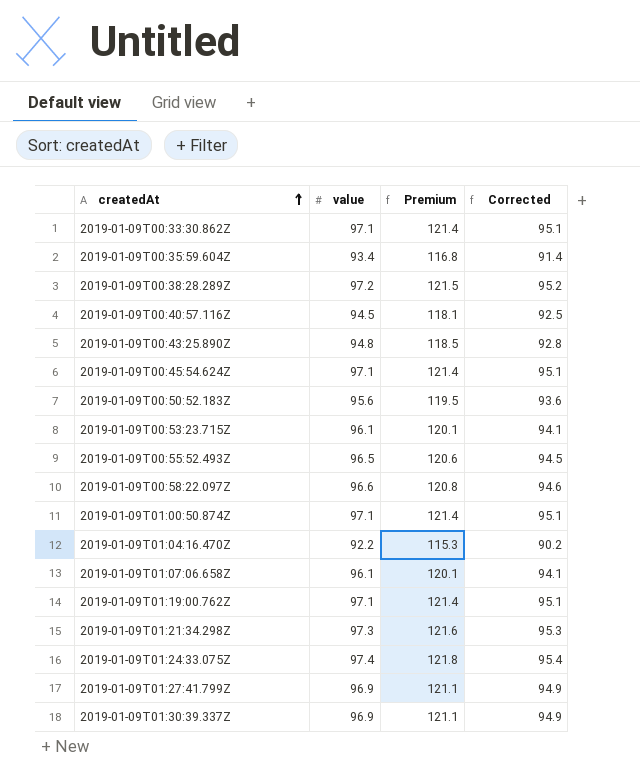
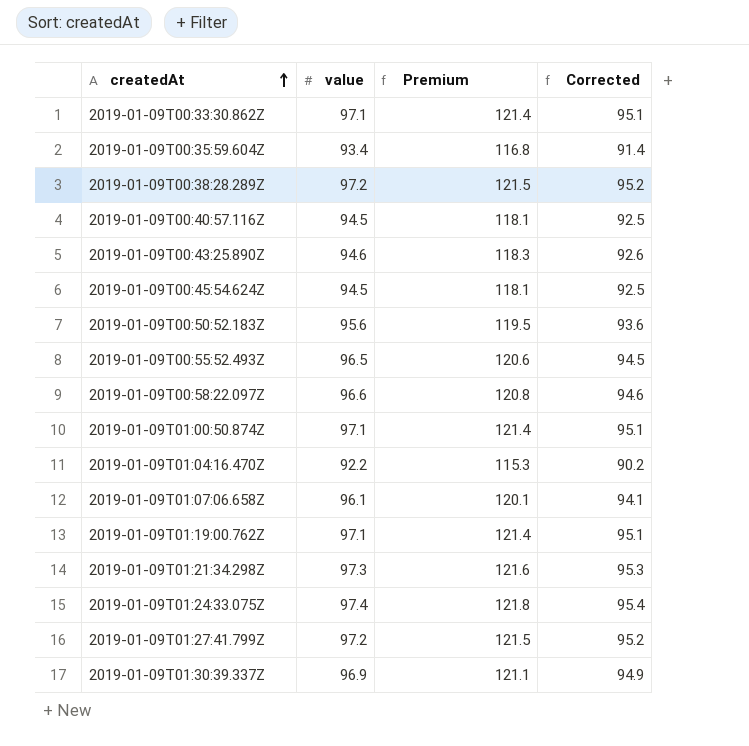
row 2019-01-09T00:53:23.715Z: 96.1 | 120.1 | 94.1 -> none
2019-01-09T00:43:25.890Z | value: 94.8 -> 94.6
2019-01-09T00:43:25.890Z | Premium: 118.5 -> 118.3
2019-01-09T00:43:25.890Z | Corrected: 92.8 -> 92.6
2019-01-09T00:45:54.624Z | value: 97.1 -> 94.5
2019-01-09T00:45:54.624Z | Premium: 121.4 -> 118.1
2019-01-09T00:45:54.624Z | Corrected: 95.1 -> 92.5
2019-01-09T01:27:41.799Z | value: 96.9 -> 97.2
2019-01-09T01:27:41.799Z | Premium: 121.1 -> 121.5
2019-01-09T01:27:41.799Z | Corrected: 94.9 -> 95.2

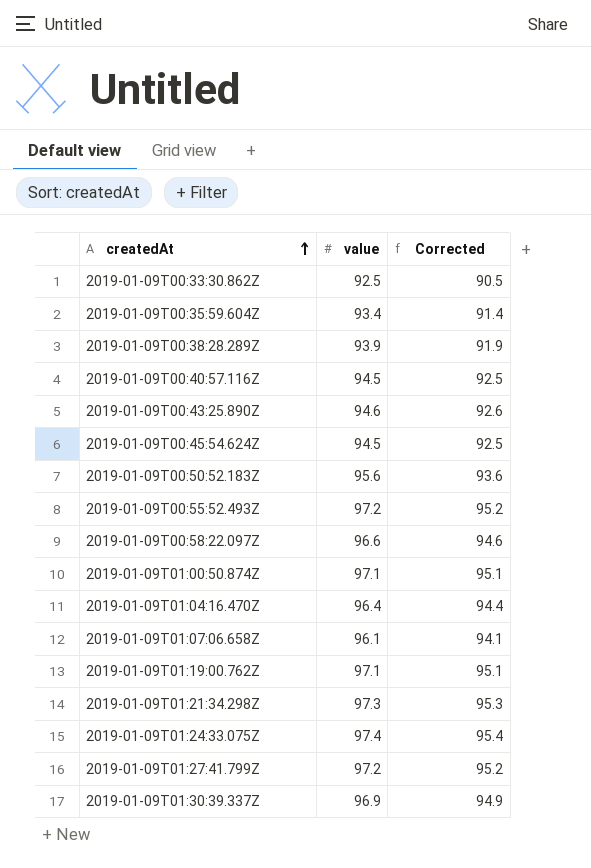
column Premium | formula: [value] * 1.25 -> none
2019-01-09T00:33:30.862Z | value: 97.1 -> 92.5
2019-01-09T00:33:30.862Z | Corrected: 95.1 -> 90.5
2019-01-09T00:38:28.289Z | value: 97.2 -> 93.9
2019-01-09T00:38:28.289Z | Corrected: 95.2 -> 91.9
2019-01-09T00:55:52.493Z | value: 96.5 -> 97.2
2019-01-09T00:55:52.493Z | Corrected: 94.5 -> 95.2
2019-01-09T01:04:16.470Z | value: 92.2 -> 96.4
2019-01-09T01:04:16.470Z | Corrected: 90.2 -> 94.4

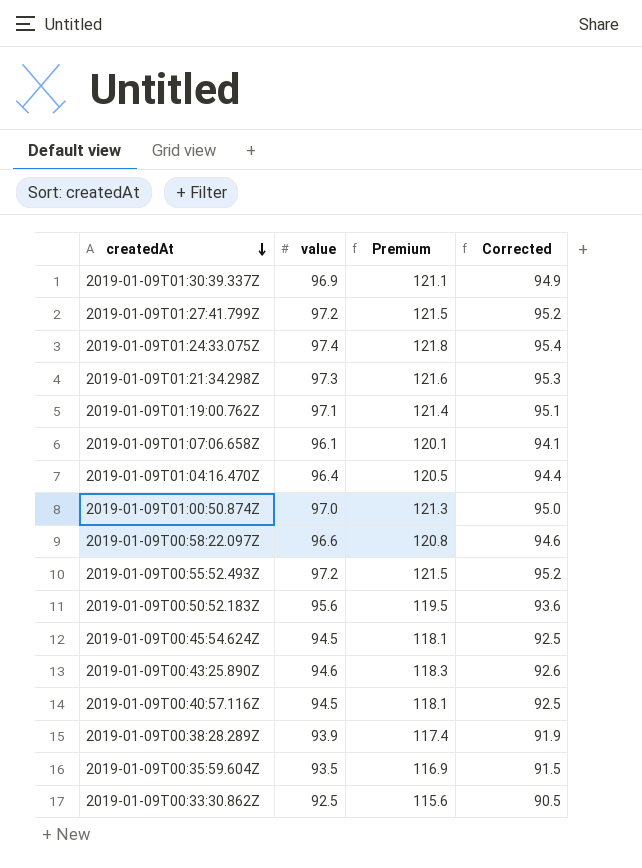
row order: createdAt ascending -> createdAt descending
column Premium | formula: none -> [value] * 1.25
2019-01-09T01:00:50.874Z | value: 97.1 -> 97.0
2019-01-09T01:00:50.874Z | Corrected: 95.1 -> 95.0
2019-01-09T00:35:59.604Z | value: 93.4 -> 93.5
2019-01-09T00:35:59.604Z | Corrected: 91.4 -> 91.5

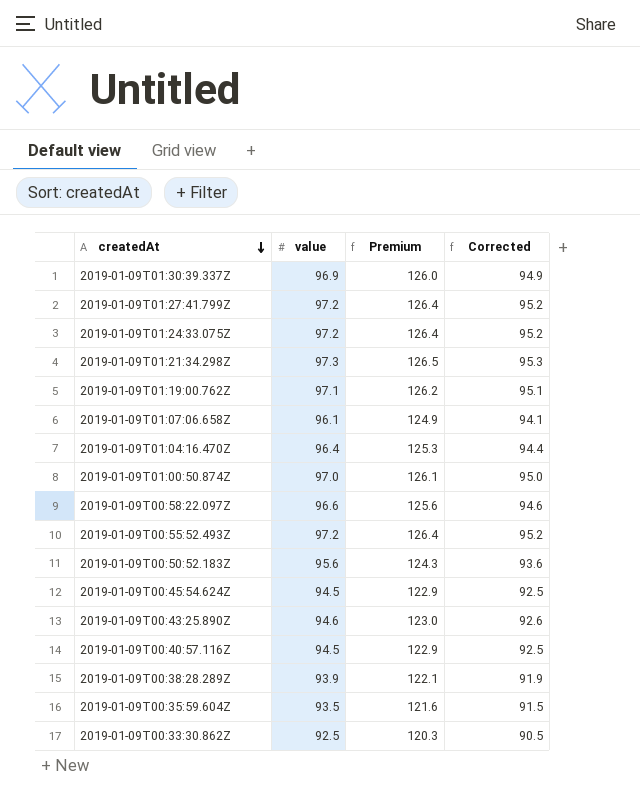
column Premium | formula: [value] * 1.25 -> [value] * 1.3
2019-01-09T01:24:33.075Z | value: 97.4 -> 97.2
2019-01-09T01:24:33.075Z | Corrected: 95.4 -> 95.2

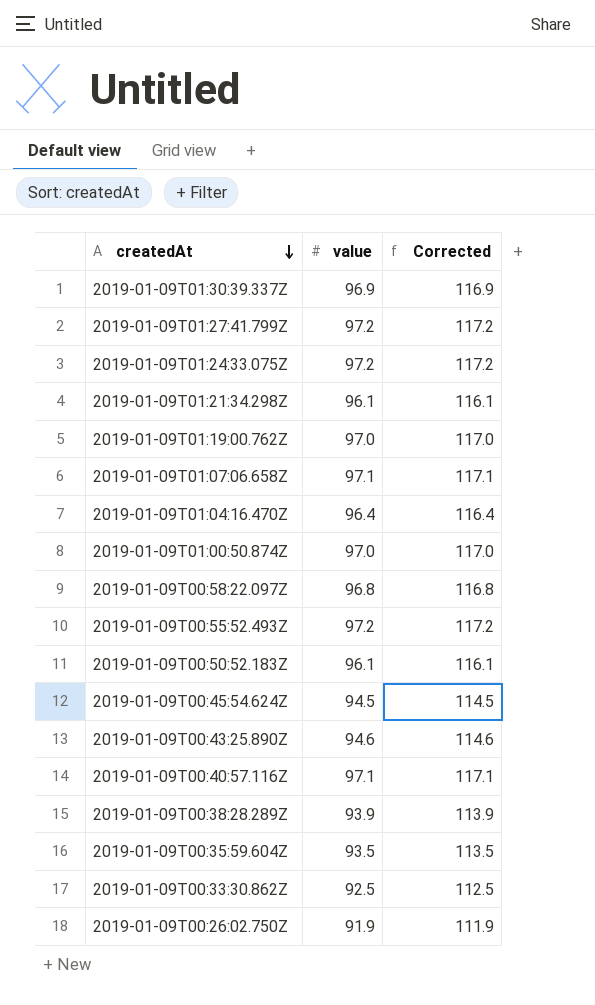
column Premium | formula: [value] * 1.3 -> none
column Corrected | formula: [value] - 2 -> [value] + 20
2019-01-09T01:21:34.298Z | value: 97.3 -> 96.1
2019-01-09T01:19:00.762Z | value: 97.1 -> 97.0
2019-01-09T01:07:06.658Z | value: 96.1 -> 97.1
2019-01-09T00:58:22.097Z | value: 96.6 -> 96.8
2019-01-09T00:50:52.183Z | value: 95.6 -> 96.1
2019-01-09T00:40:57.116Z | value: 94.5 -> 97.1
row 2019-01-09T00:26:02.750Z: none -> 91.9 | 111.9

